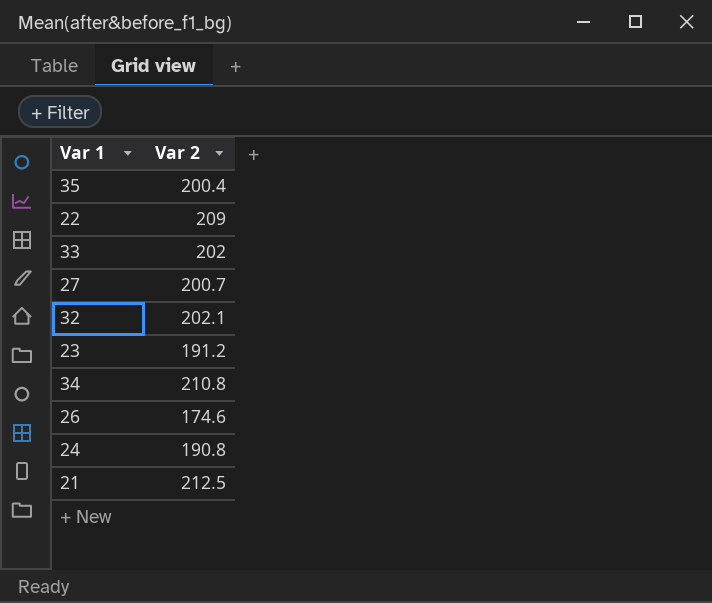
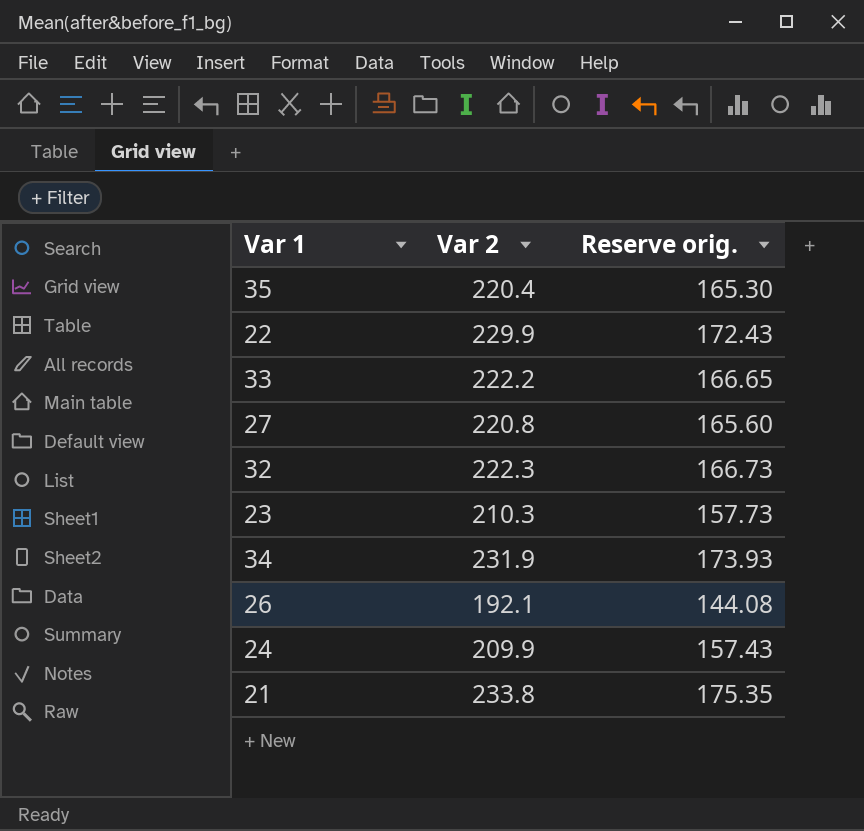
column Reserve orig. | formula: none -> [Var 2] * 0.75
35 | Var 2: 200.4 -> 220.4
22 | Var 2: 209 -> 229.9
33 | Var 2: 202 -> 222.2
27 | Var 2: 200.7 -> 220.8
32 | Var 2: 202.1 -> 222.3
23 | Var 2: 191.2 -> 210.3
34 | Var 2: 210.8 -> 231.9
26 | Var 2: 174.6 -> 192.1
24 | Var 2: 190.8 -> 209.9
21 | Var 2: 212.5 -> 233.8

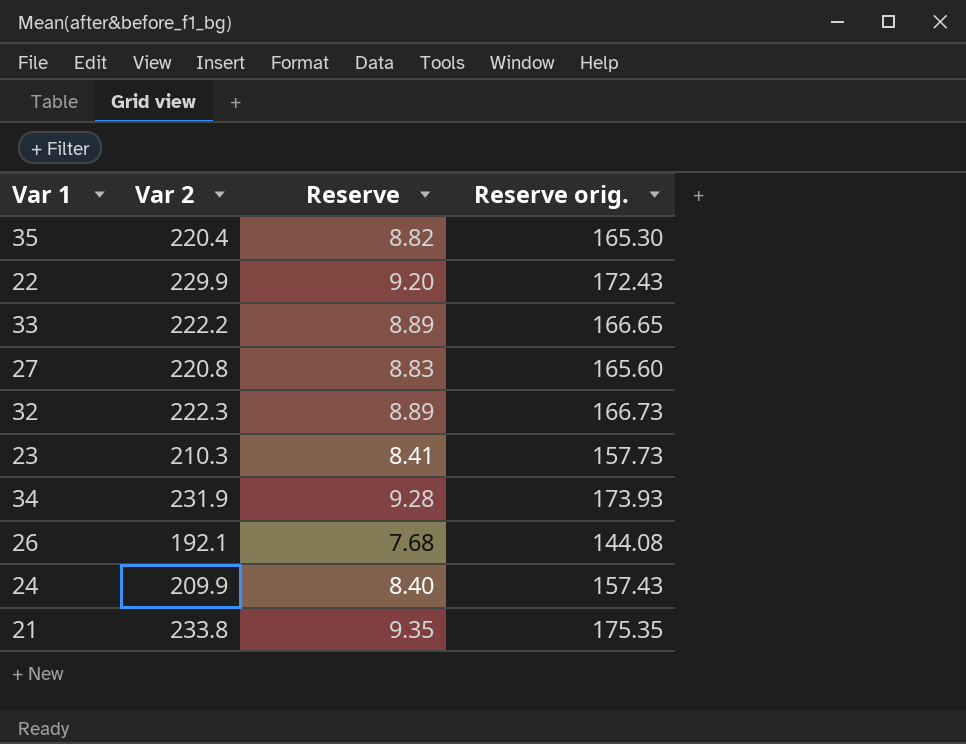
column Reserve | formula: none -> [Var 2] * 0.04

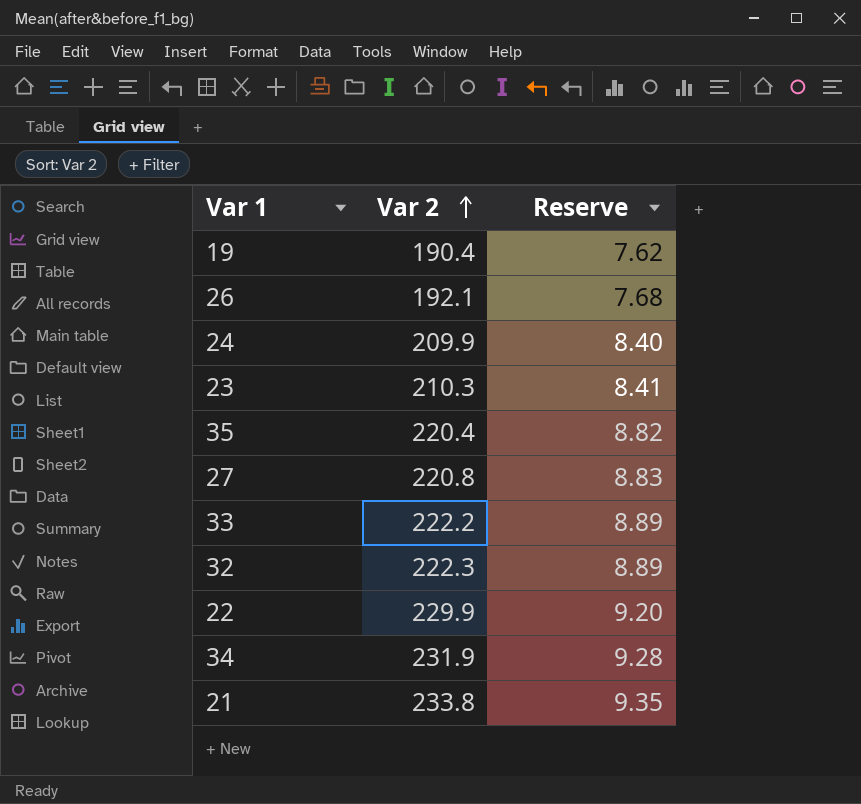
row order: none -> Var 2 ascending
column Reserve orig. | formula: [Var 2] * 0.75 -> none
row 19: none -> 190.4 | 7.62

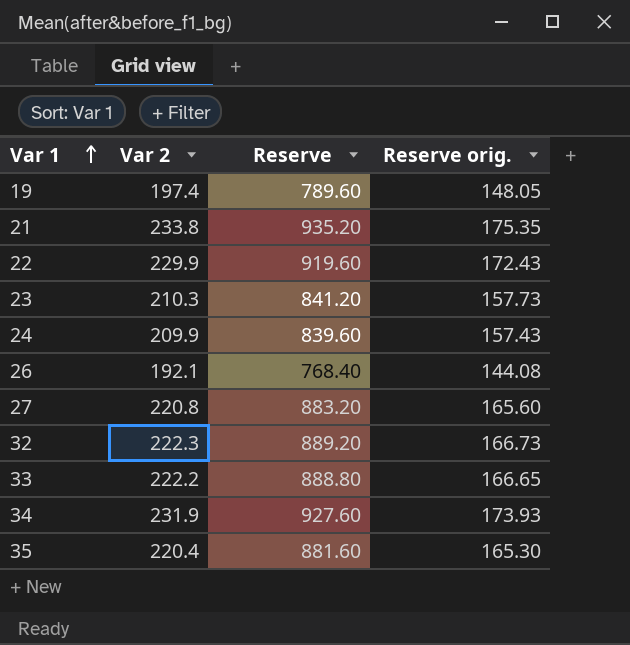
row order: Var 2 ascending -> Var 1 ascending
column Reserve | formula: [Var 2] * 0.04 -> [Var 2] * 4
column Reserve orig. | formula: none -> [Var 2] * 0.75
19 | Var 2: 190.4 -> 197.4

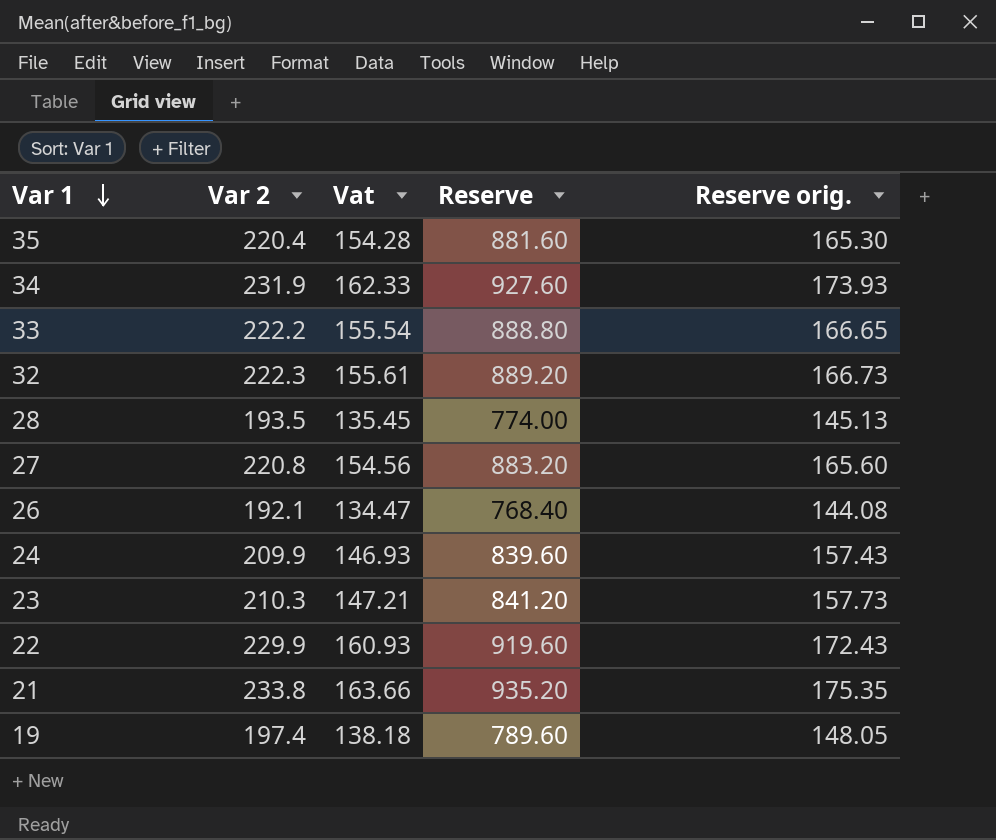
row order: Var 1 ascending -> Var 1 descending
column Vat | formula: none -> [Var 2] * 0.7
row 28: none -> 193.5 | 135.45 | 774.00 | 145.13

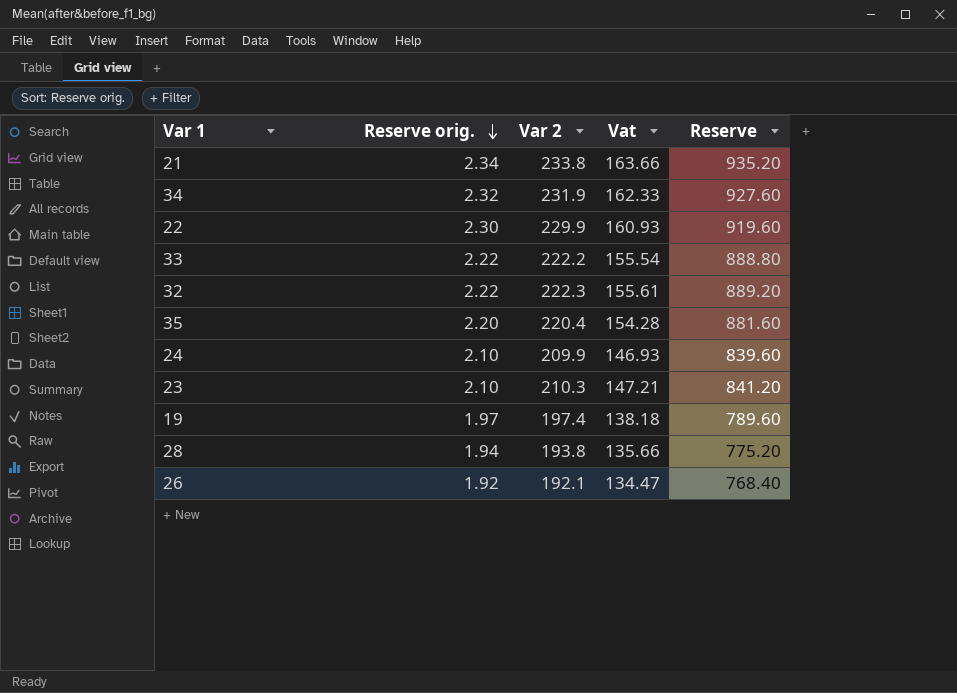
row order: Var 1 descending -> Reserve orig. descending
column Reserve orig. | formula: [Var 2] * 0.75 -> [Var 2] * 0.01
column Reserve orig. | position: 5 -> 2
row 27: 220.8 | 154.56 | 883.20 | 165.60 -> none
28 | Var 2: 193.5 -> 193.8
28 | Vat: 135.45 -> 135.66
28 | Reserve: 774.00 -> 775.20

